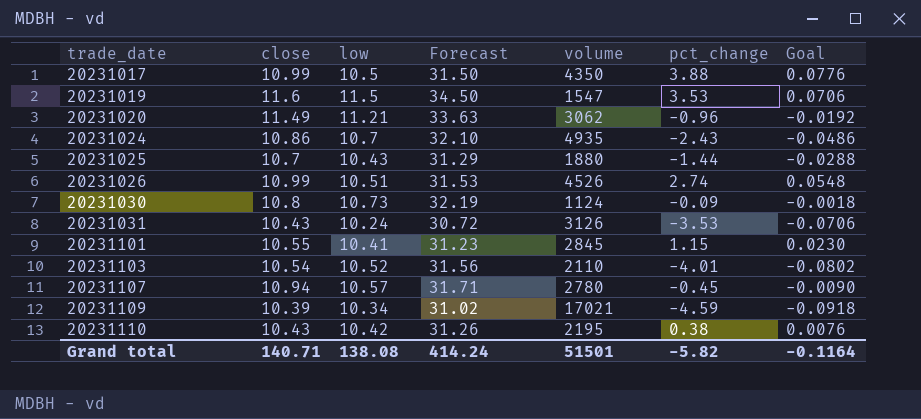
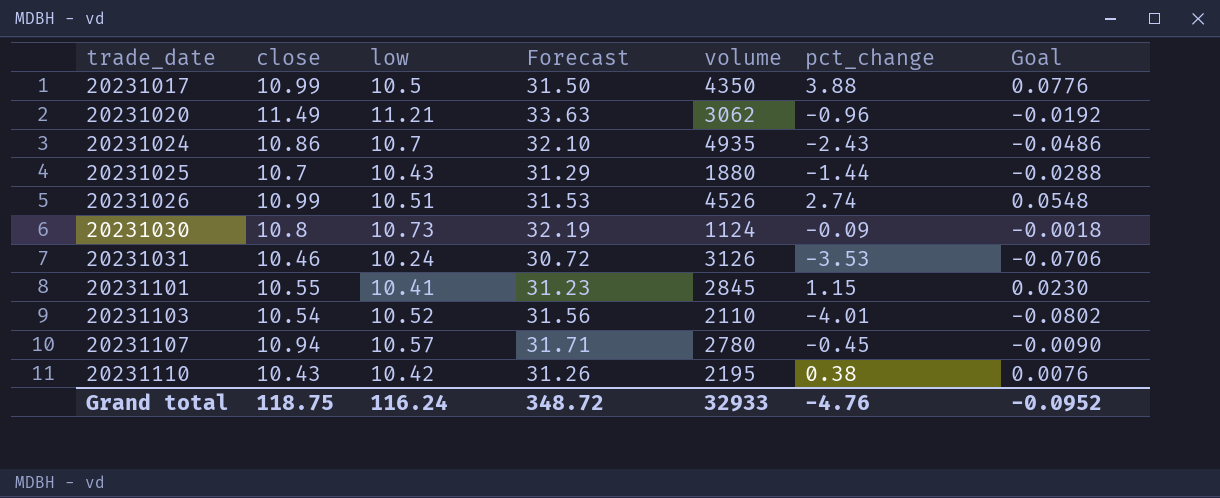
row 20231019: 11.6 | 11.5 | 34.50 | 1547 | 3.53 | 0.0706 -> none
row 20231109: 10.39 | 10.34 | 31.02 | 17021 | -4.59 | -0.0918 -> none
20231031 | close: 10.43 -> 10.46
Grand total | close: 140.71 -> 118.75
Grand total | low: 138.08 -> 116.24
Grand total | Forecast: 414.24 -> 348.72
Grand total | volume: 51501 -> 32933
Grand total | pct_change: -5.82 -> -4.76
Grand total | Goal: -0.1164 -> -0.0952

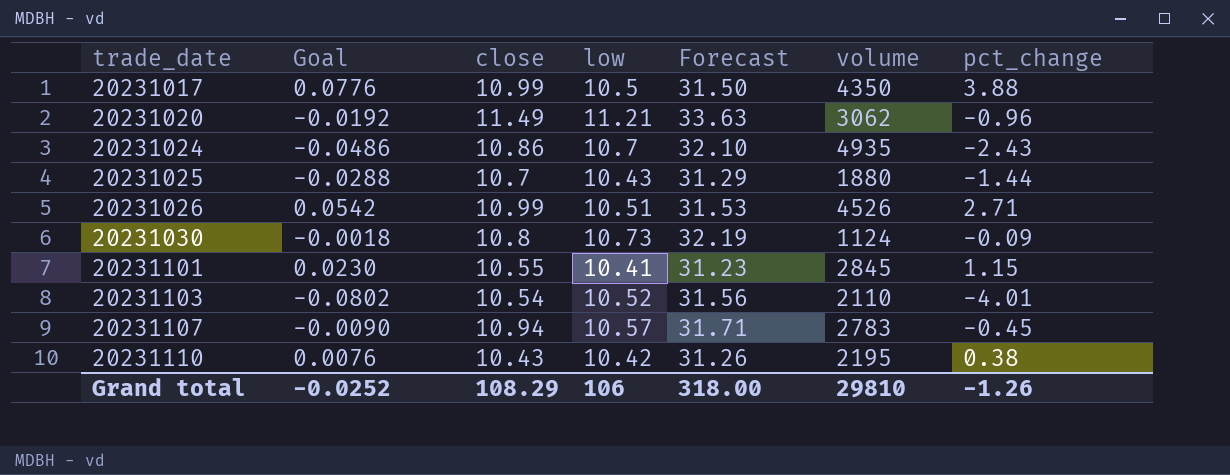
column Goal | position: 7 -> 2
row 20231031: 10.46 | 10.24 | 30.72 | 3126 | -3.53 | -0.0706 -> none
20231026 | Goal: 0.0548 -> 0.0542
20231026 | pct_change: 2.74 -> 2.71
20231107 | volume: 2780 -> 2783
Grand total | Goal: -0.0952 -> -0.0252
Grand total | close: 118.75 -> 108.29
Grand total | low: 116.24 -> 106
Grand total | Forecast: 348.72 -> 318.00
Grand total | volume: 32933 -> 29810
Grand total | pct_change: -4.76 -> -1.26

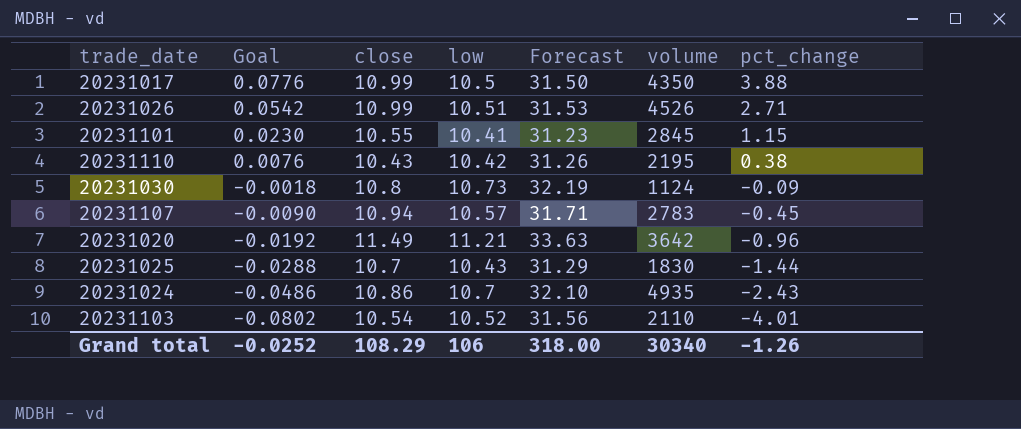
row order: trade_date ascending -> Goal descending
20231020 | volume: 3062 -> 3642
20231025 | volume: 1880 -> 1830
Grand total | volume: 29810 -> 30340

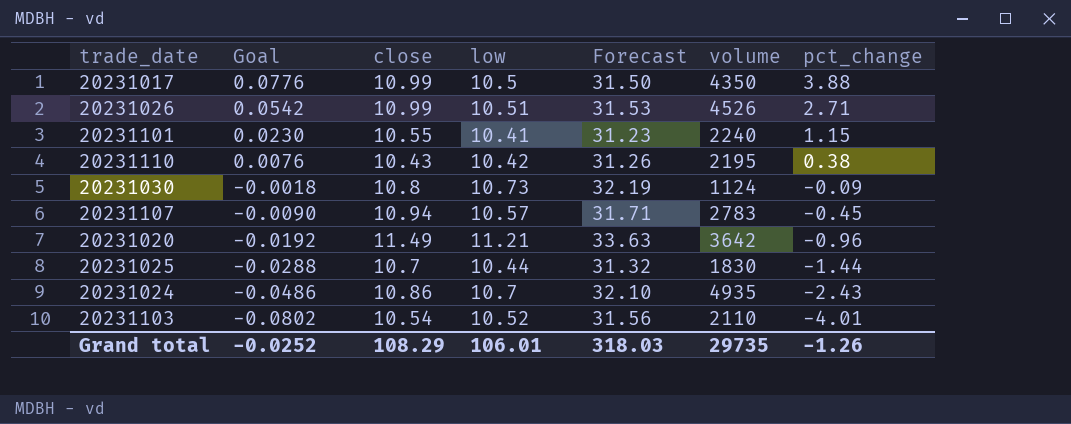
20231101 | volume: 2845 -> 2240
20231025 | low: 10.43 -> 10.44
20231025 | Forecast: 31.29 -> 31.32
Grand total | low: 106 -> 106.01
Grand total | Forecast: 318.00 -> 318.03
Grand total | volume: 30340 -> 29735

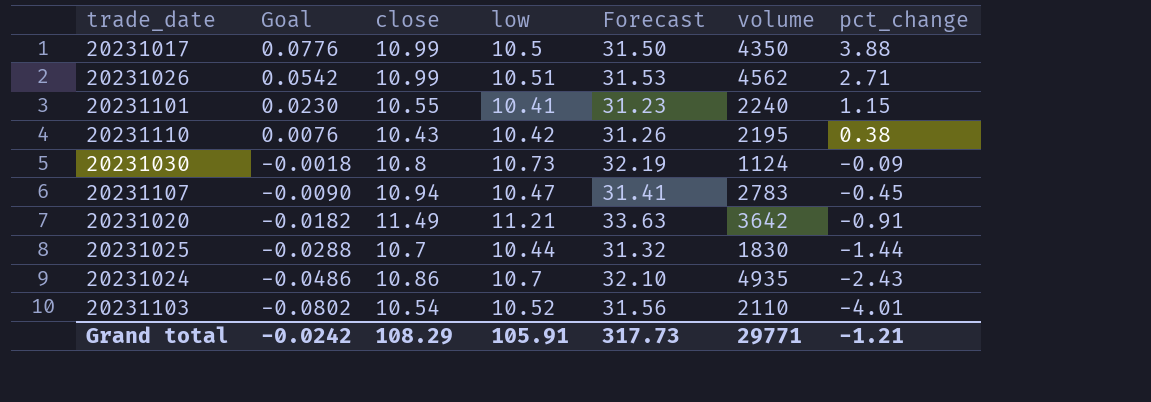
20231026 | volume: 4526 -> 4562
20231107 | low: 10.57 -> 10.47
20231107 | Forecast: 31.71 -> 31.41
20231020 | Goal: -0.0192 -> -0.0182
20231020 | pct_change: -0.96 -> -0.91
Grand total | Goal: -0.0252 -> -0.0242
Grand total | low: 106.01 -> 105.91
Grand total | Forecast: 318.03 -> 317.73
Grand total | volume: 29735 -> 29771
Grand total | pct_change: -1.26 -> -1.21

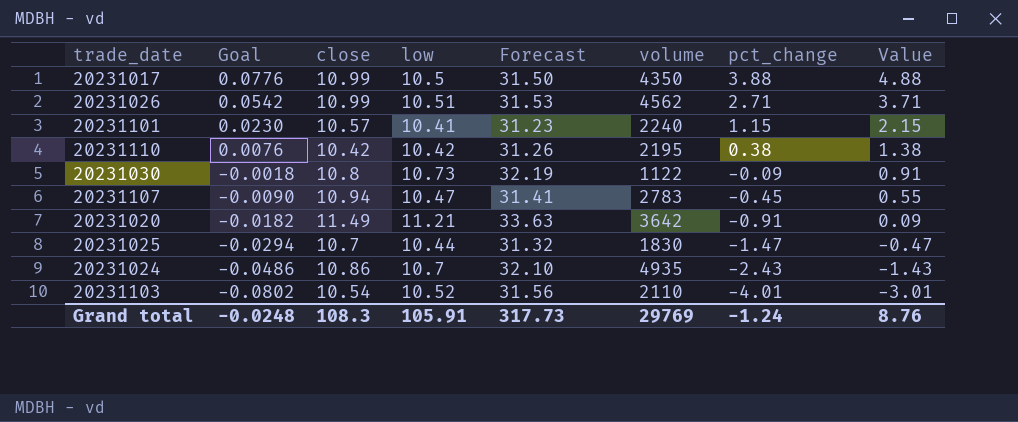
column Value | formula: none -> [pct_change] + 1
20231101 | close: 10.55 -> 10.57
20231110 | close: 10.43 -> 10.42
20231030 | volume: 1124 -> 1122
20231025 | Goal: -0.0288 -> -0.0294
20231025 | pct_change: -1.44 -> -1.47
Grand total | Goal: -0.0242 -> -0.0248
Grand total | close: 108.29 -> 108.3
Grand total | volume: 29771 -> 29769
Grand total | pct_change: -1.21 -> -1.24

